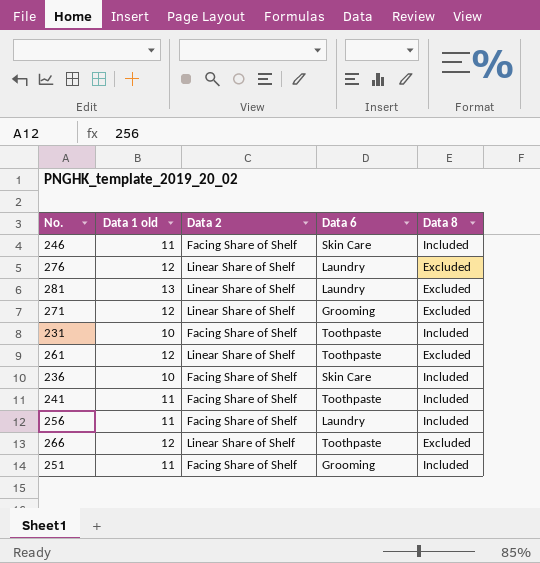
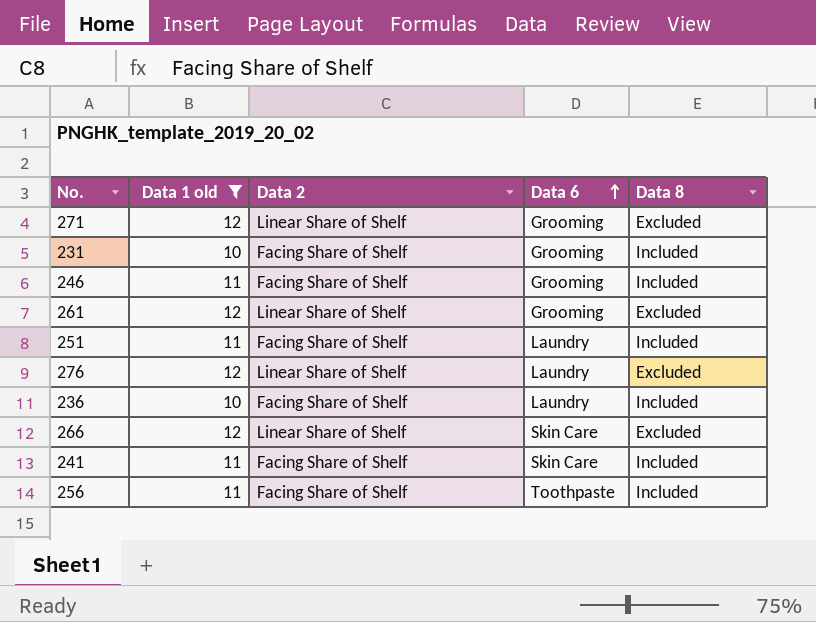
filter: none -> Data 1 old != 13
row order: none -> Data 6 ascending
231 | Data 6: Toothpaste -> Grooming
246 | Data 6: Skin Care -> Grooming
261 | Data 6: Toothpaste -> Grooming
251 | Data 6: Grooming -> Laundry
236 | Data 6: Skin Care -> Laundry
266 | Data 6: Toothpaste -> Skin Care
241 | Data 6: Toothpaste -> Skin Care
256 | Data 6: Laundry -> Toothpaste

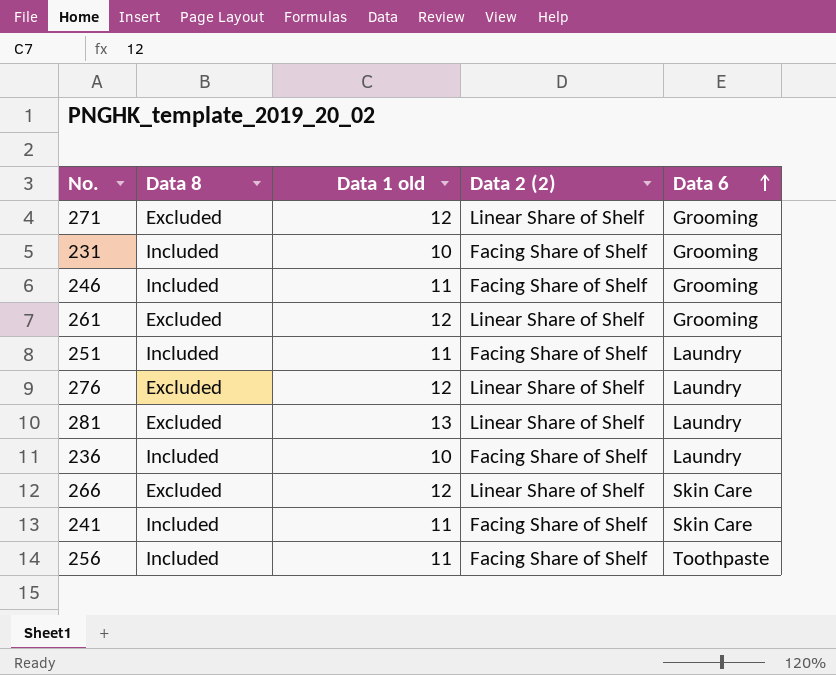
filter: Data 1 old != 13 -> none
column Data 8 | position: 5 -> 2
column name: Data 2 -> Data 2 (2)

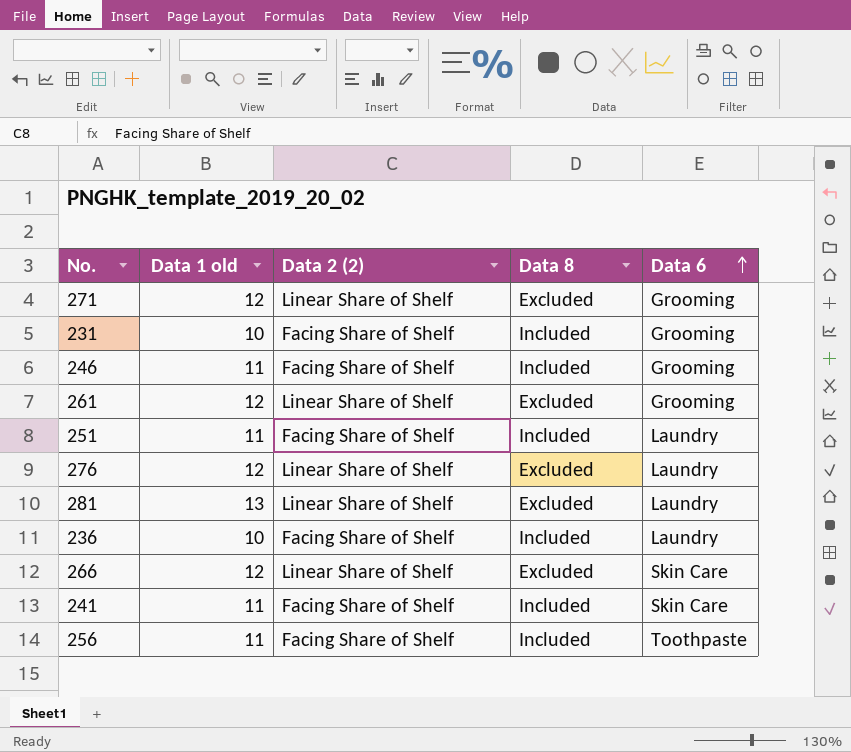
column Data 8 | position: 2 -> 4

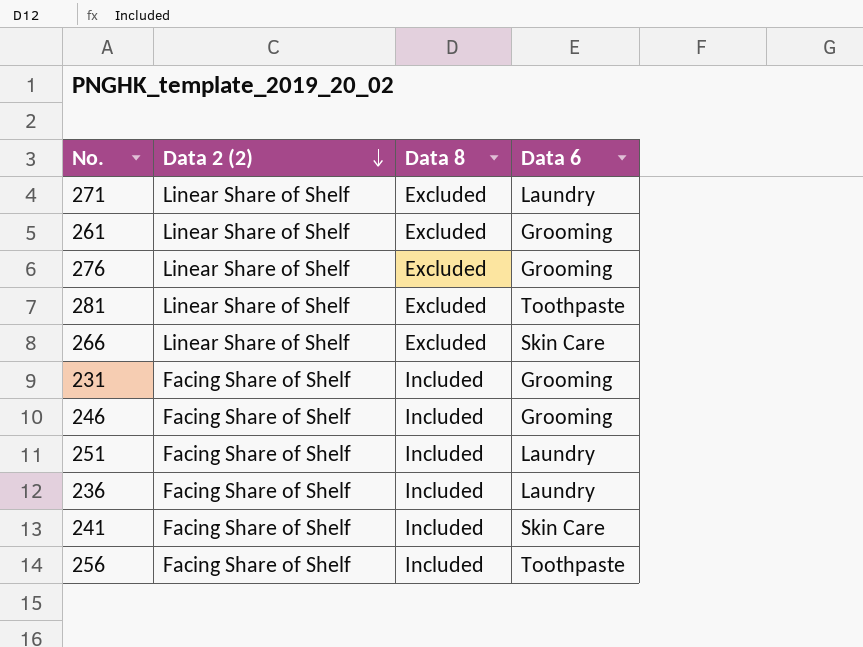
row order: Data 6 ascending -> Data 2 (2) descending
column Data 1 old | position: 2 -> none
271 | Data 6: Grooming -> Laundry
276 | Data 6: Laundry -> Grooming
281 | Data 6: Laundry -> Toothpaste

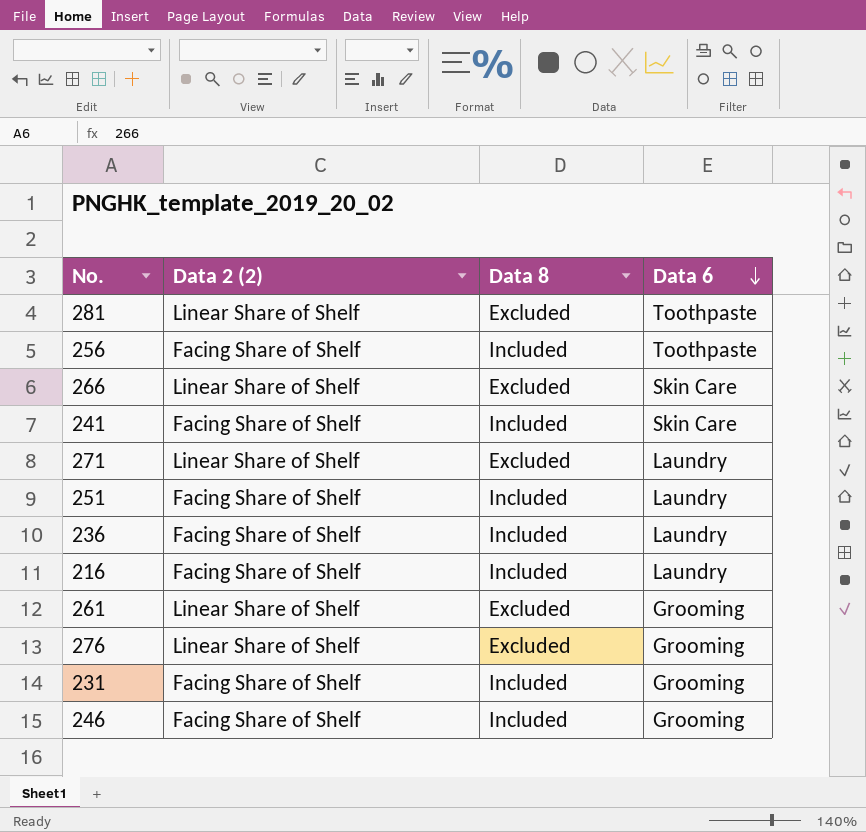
row order: Data 2 (2) descending -> Data 6 descending
row 216: none -> Facing Share of Shelf | Included | Laundry

